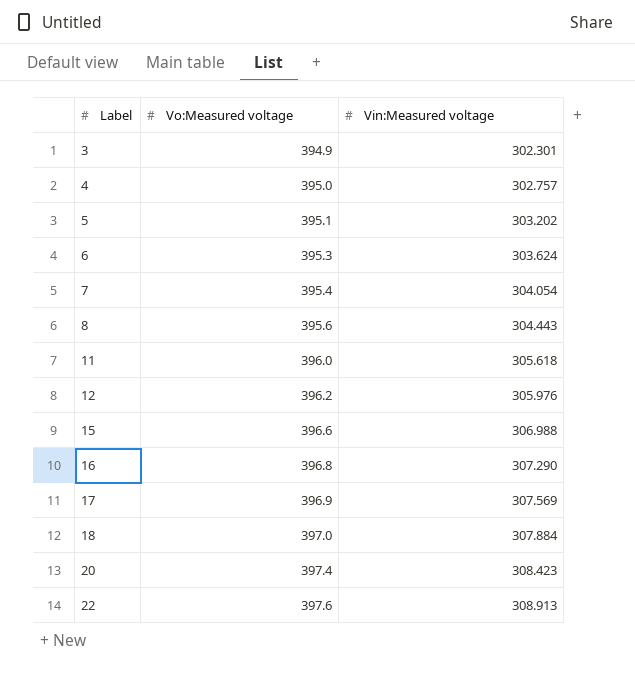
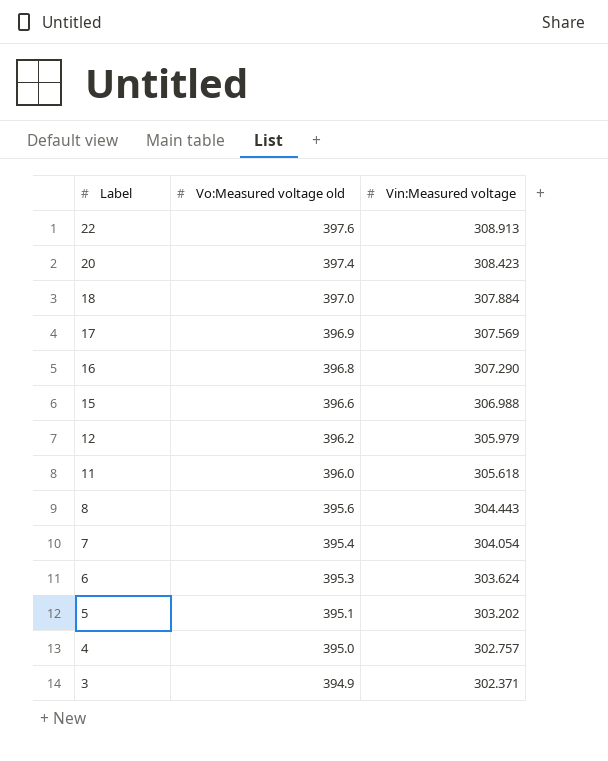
row order: Label ascending -> Label descending
column name: Vo:Measured voltage -> Vo:Measured voltage old
12 | Vin:Measured voltage: 305.976 -> 305.979
3 | Vin:Measured voltage: 302.301 -> 302.371

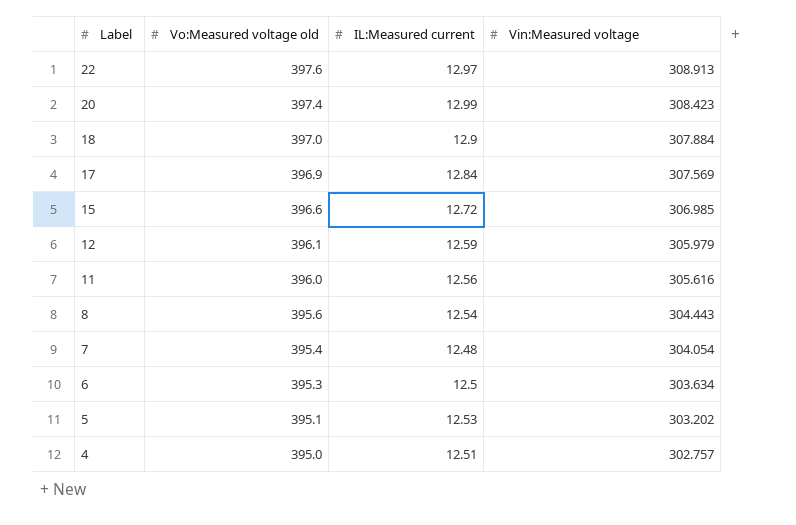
column IL:Measured current | position: none -> 3
row 16: 396.8 | 307.290 -> none
row 3: 394.9 | 302.371 -> none
15 | Vin:Measured voltage: 306.988 -> 306.985
12 | Vo:Measured voltage old: 396.2 -> 396.1
11 | Vin:Measured voltage: 305.618 -> 305.616
6 | Vin:Measured voltage: 303.624 -> 303.634

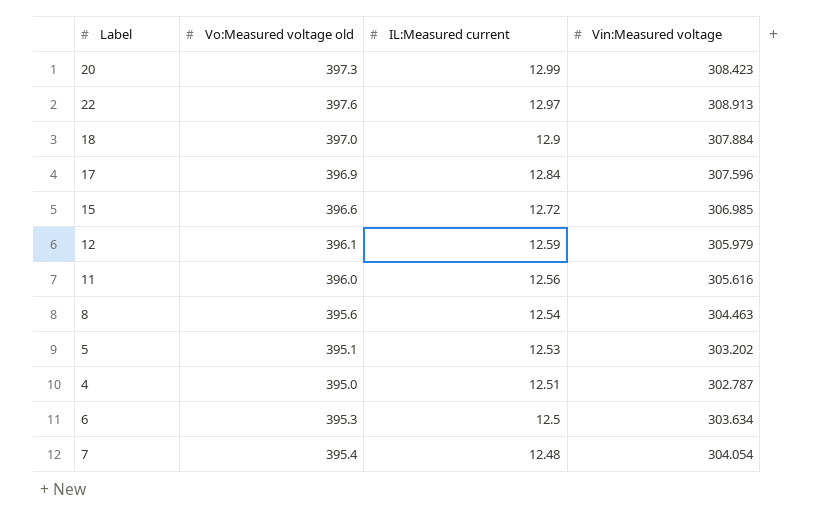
row order: Label descending -> IL:Measured current descending
20 | Vo:Measured voltage old: 397.4 -> 397.3
17 | Vin:Measured voltage: 307.569 -> 307.596
8 | Vin:Measured voltage: 304.443 -> 304.463
4 | Vin:Measured voltage: 302.757 -> 302.787

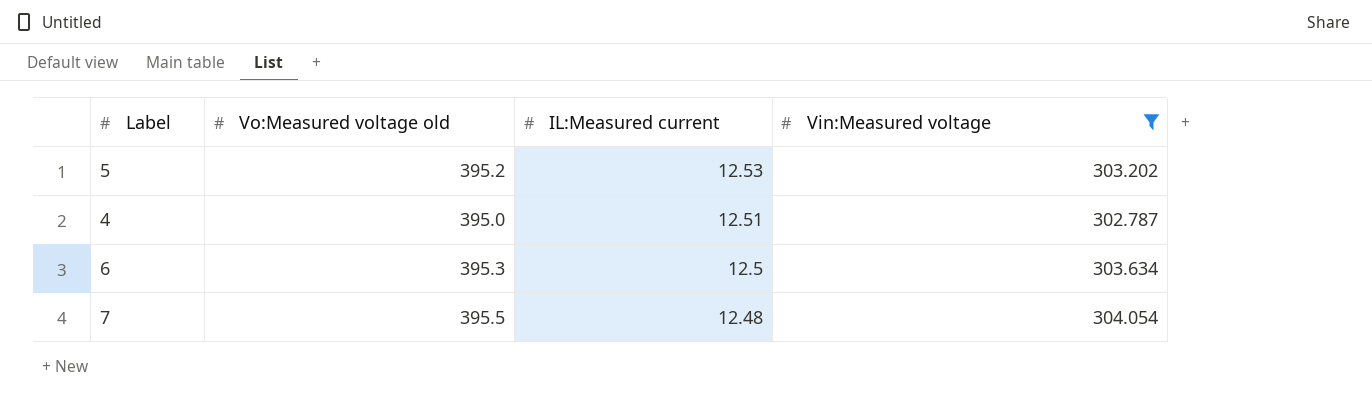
filter: none -> Vin:Measured voltage <= 304.054
5 | Vo:Measured voltage old: 395.1 -> 395.2
7 | Vo:Measured voltage old: 395.4 -> 395.5

